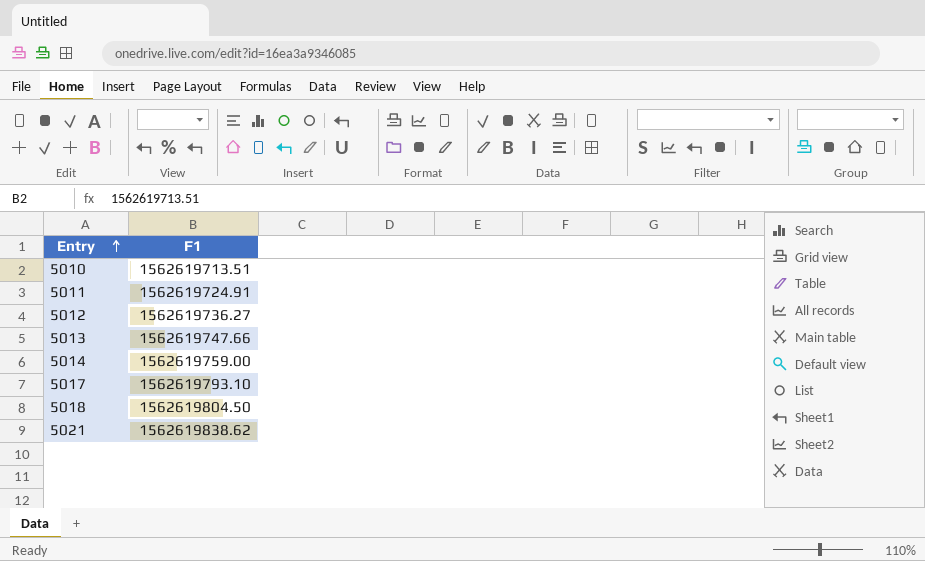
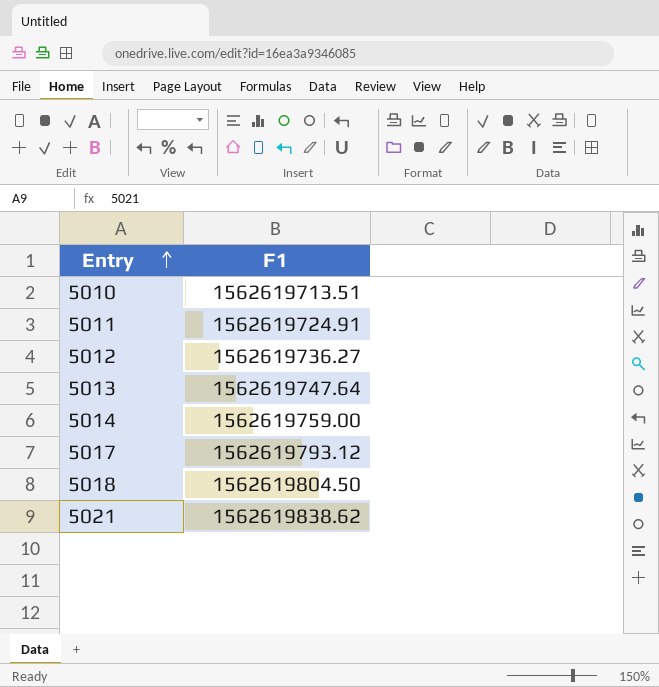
5013 | F1: 1562619747.66 -> 1562619747.64
5017 | F1: 1562619793.10 -> 1562619793.12

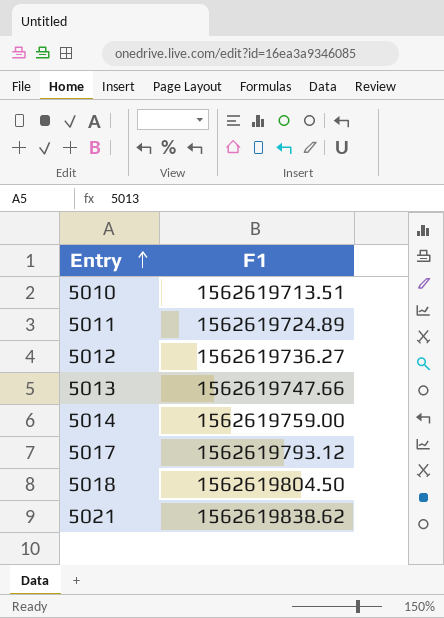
5011 | F1: 1562619724.91 -> 1562619724.89
5013 | F1: 1562619747.64 -> 1562619747.66

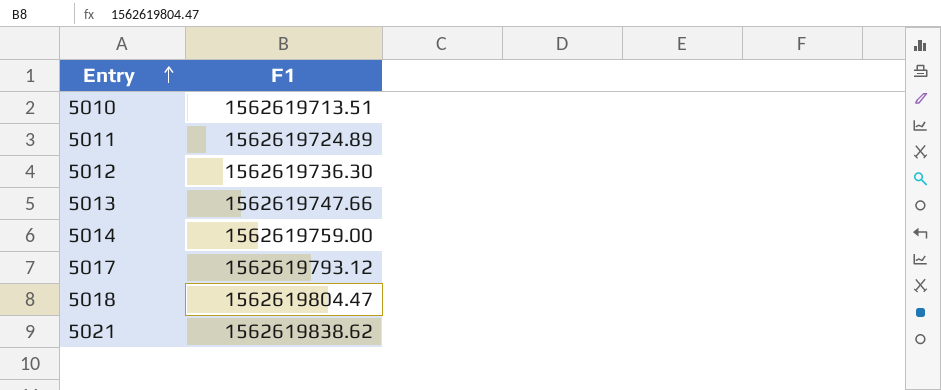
5012 | F1: 1562619736.27 -> 1562619736.30
5018 | F1: 1562619804.50 -> 1562619804.47

